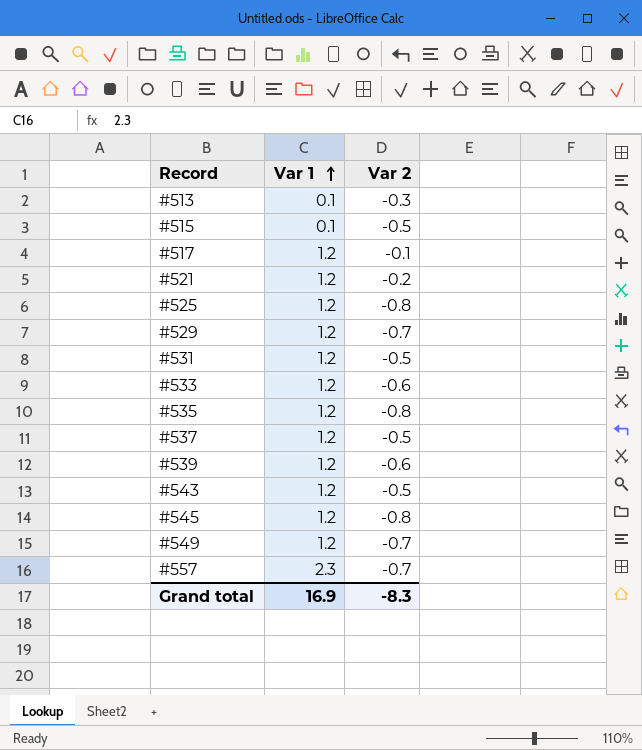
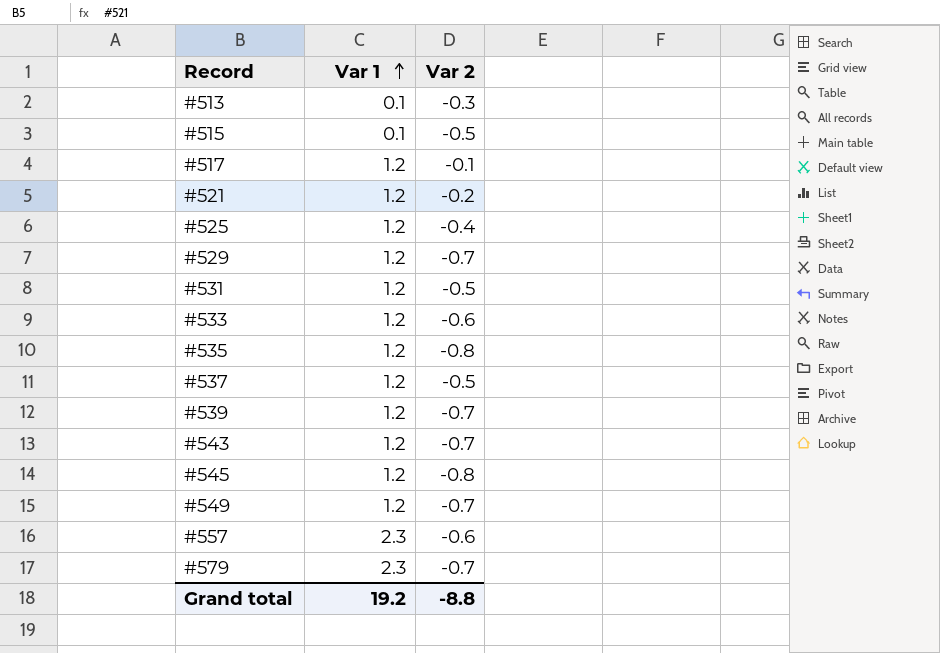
#525 | Var 2: -0.8 -> -0.4
#539 | Var 2: -0.6 -> -0.7
#543 | Var 2: -0.5 -> -0.7
#557 | Var 2: -0.7 -> -0.6
row #579: none -> 2.3 | -0.7
Grand total | Var 1: 16.9 -> 19.2
Grand total | Var 2: -8.3 -> -8.8

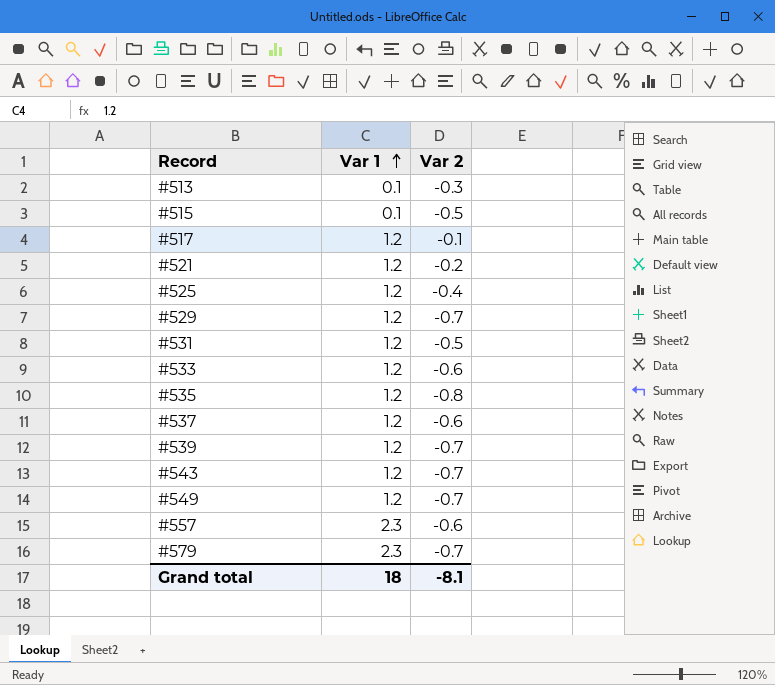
row #545: 1.2 | -0.8 -> none
#537 | Var 2: -0.5 -> -0.6
Grand total | Var 1: 19.2 -> 18
Grand total | Var 2: -8.8 -> -8.1

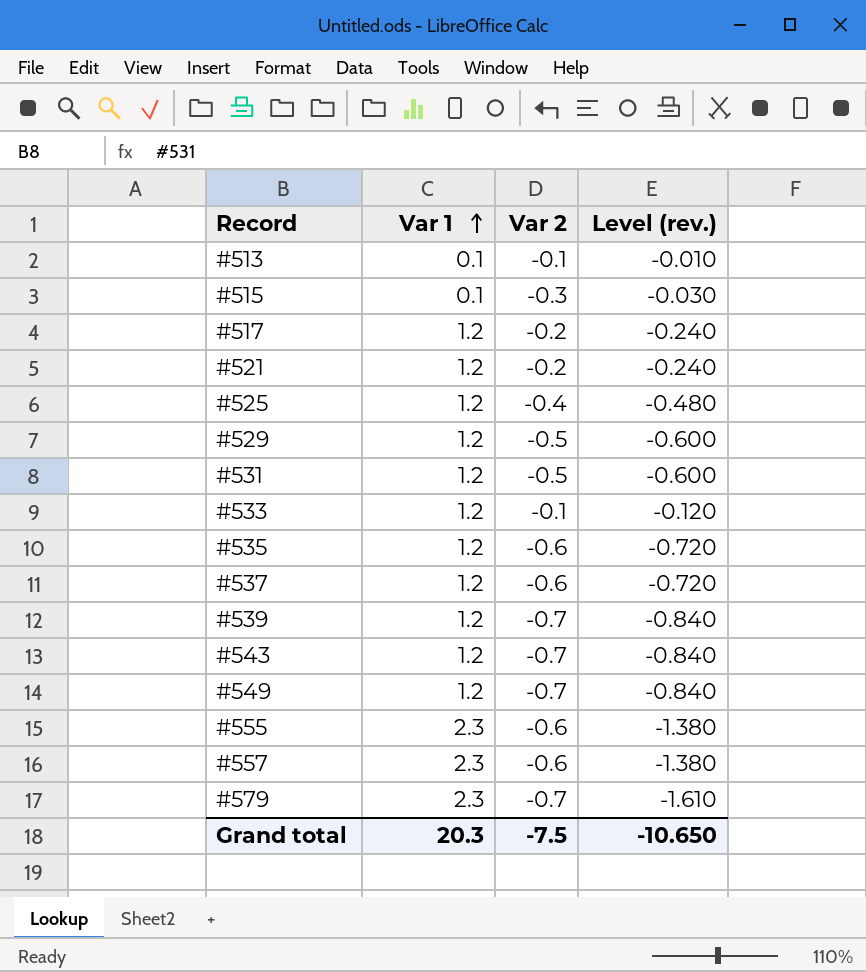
column Level (rev.) | formula: none -> [Var 1] * [Var 2]
#513 | Var 2: -0.3 -> -0.1
#515 | Var 2: -0.5 -> -0.3
#517 | Var 2: -0.1 -> -0.2
#529 | Var 2: -0.7 -> -0.5
#533 | Var 2: -0.6 -> -0.1
#535 | Var 2: -0.8 -> -0.6
row #555: none -> 2.3 | -0.6 | -1.380
Grand total | Var 1: 18 -> 20.3
Grand total | Var 2: -8.1 -> -7.5

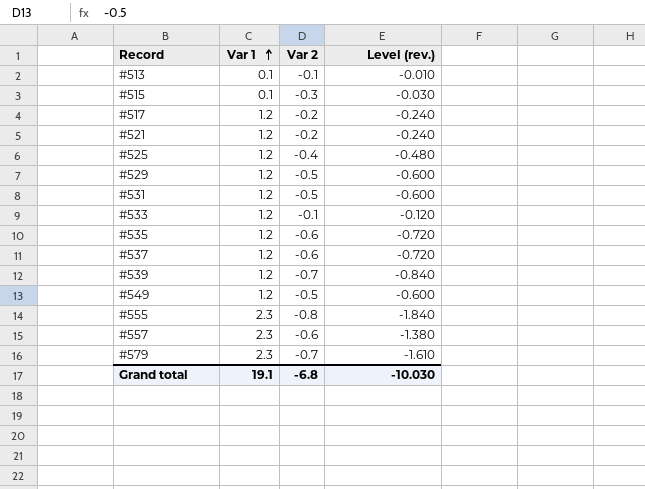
row #543: 1.2 | -0.7 | -0.840 -> none
#549 | Var 2: -0.7 -> -0.5
#549 | Level (rev.): -0.840 -> -0.600
#555 | Var 2: -0.6 -> -0.8
#555 | Level (rev.): -1.380 -> -1.840
Grand total | Var 1: 20.3 -> 19.1
Grand total | Var 2: -7.5 -> -6.8
Grand total | Level (rev.): -10.650 -> -10.030

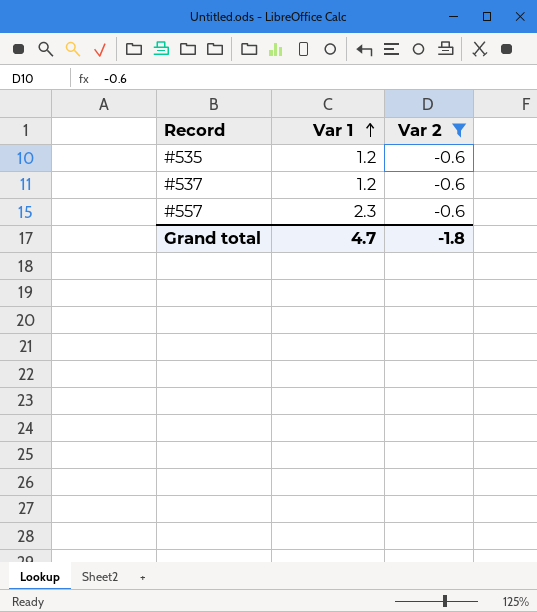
filter: none -> Var 2 = -0.6
column Level (rev.) | formula: [Var 1] * [Var 2] -> none
Grand total | Var 1: 19.1 -> 4.7
Grand total | Var 2: -6.8 -> -1.8

